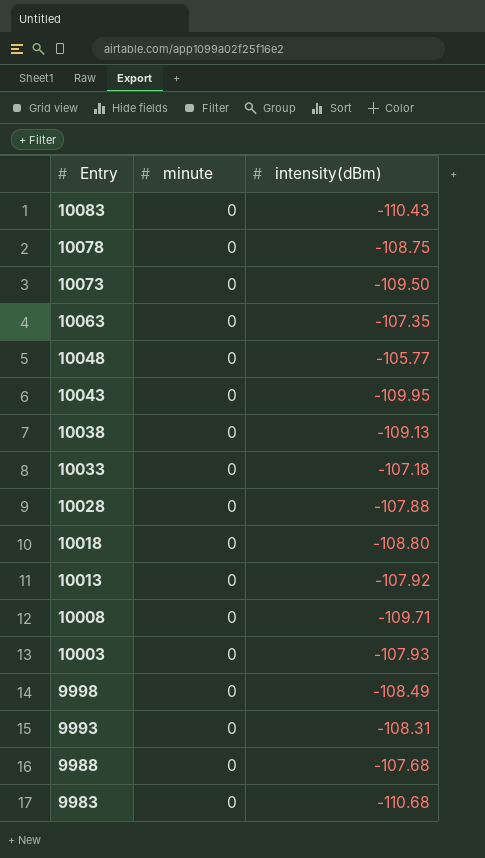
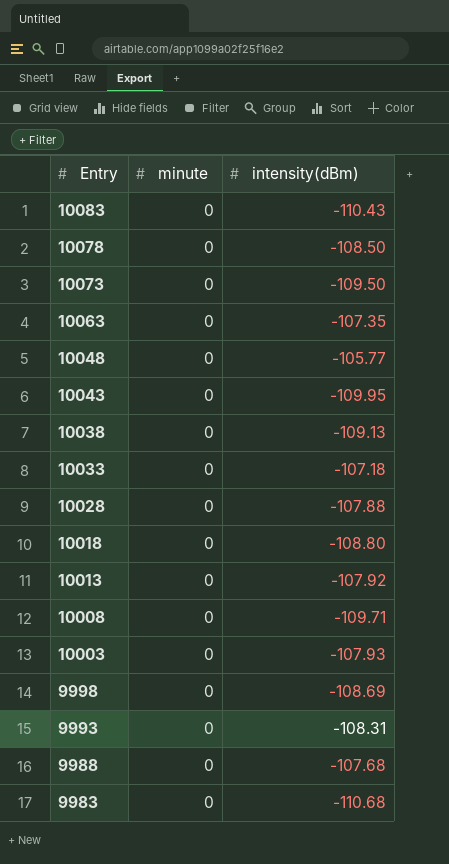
10078 | intensity(dBm): -108.75 -> -108.50
9998 | intensity(dBm): -108.49 -> -108.69

